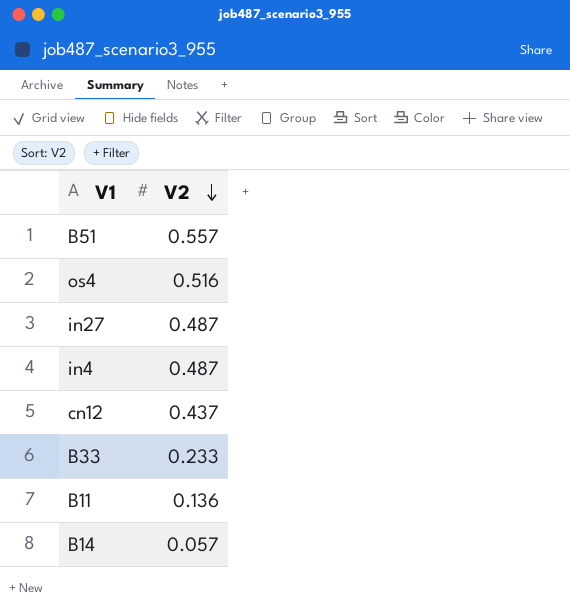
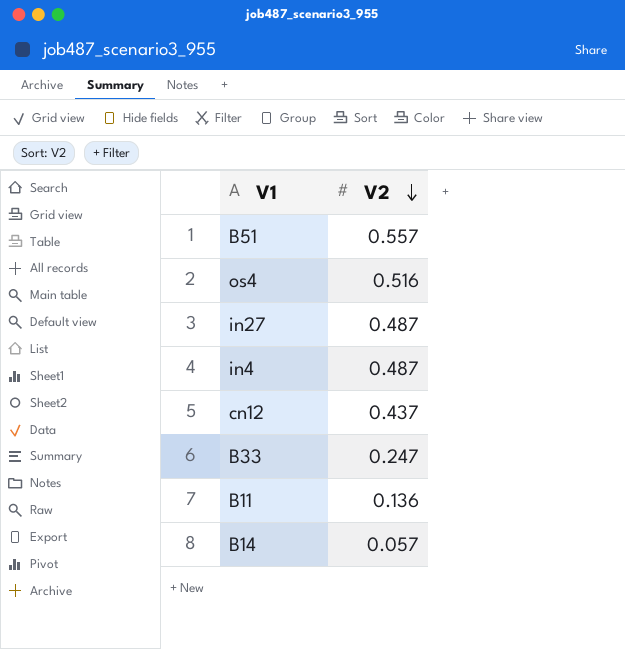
B33 | V2: 0.233 -> 0.247

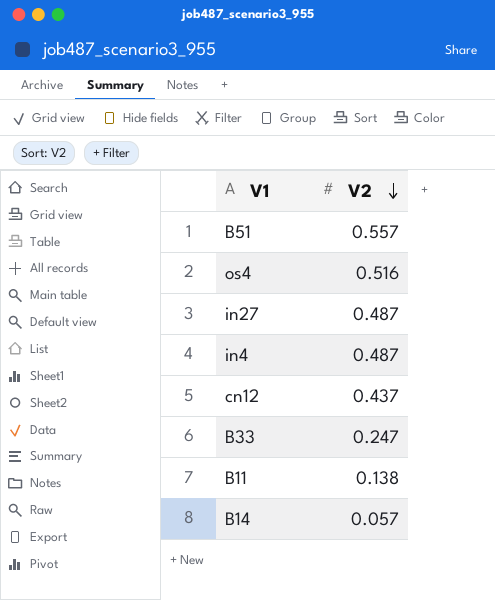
B11 | V2: 0.136 -> 0.138

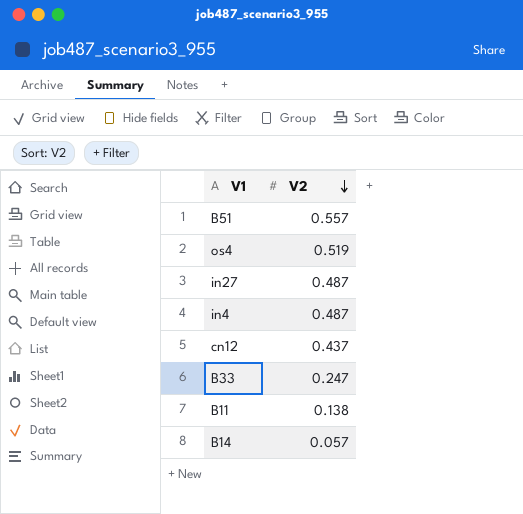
os4 | V2: 0.516 -> 0.519

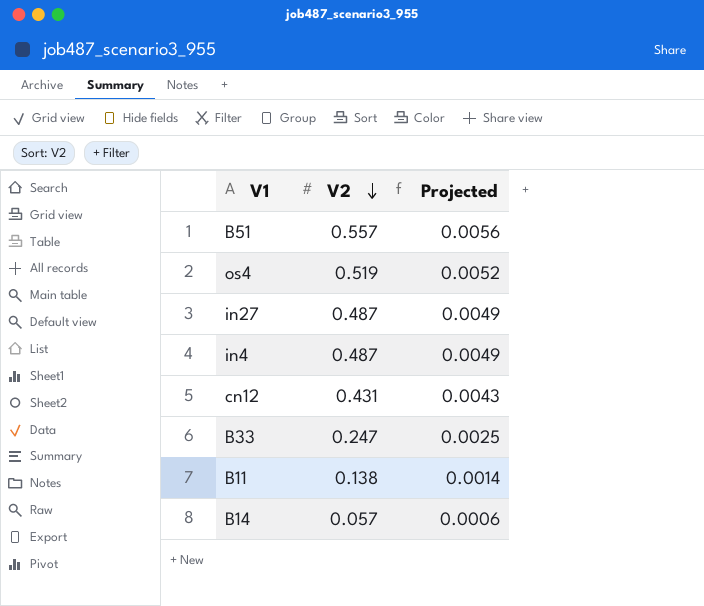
column Projected | formula: none -> [V2] * 0.01
cn12 | V2: 0.437 -> 0.431

